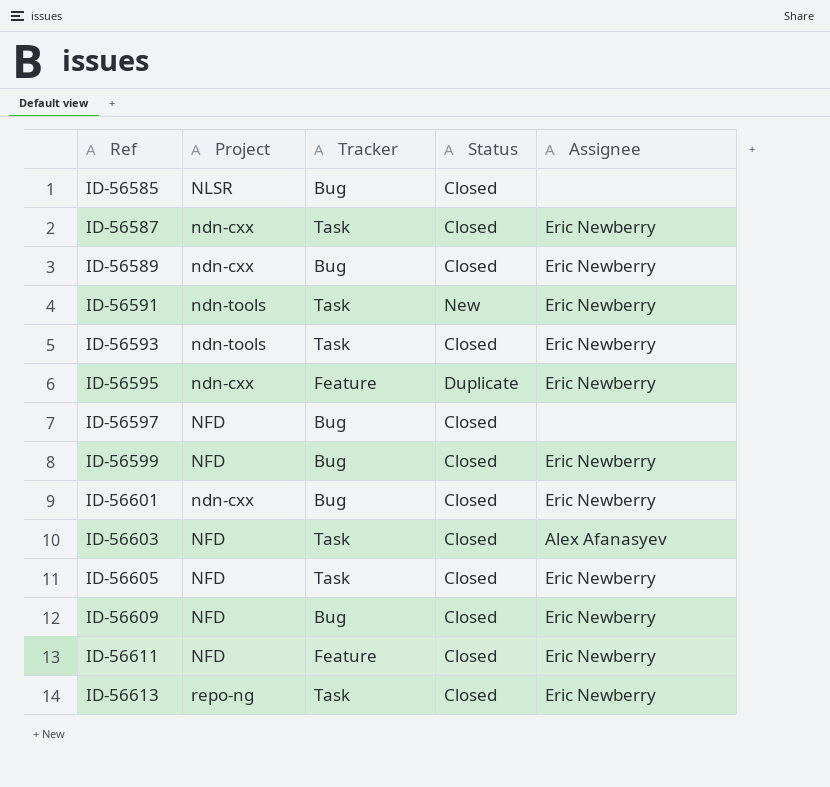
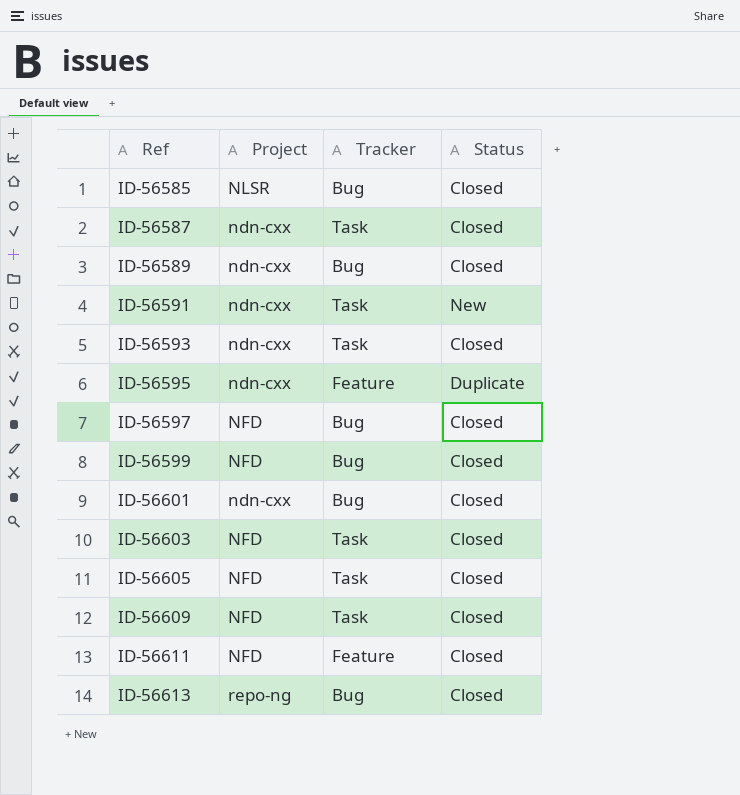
column Assignee | position: 5 -> none
ID-56591 | Project: ndn-tools -> ndn-cxx
ID-56593 | Project: ndn-tools -> ndn-cxx
ID-56609 | Tracker: Bug -> Task
ID-56613 | Tracker: Task -> Bug

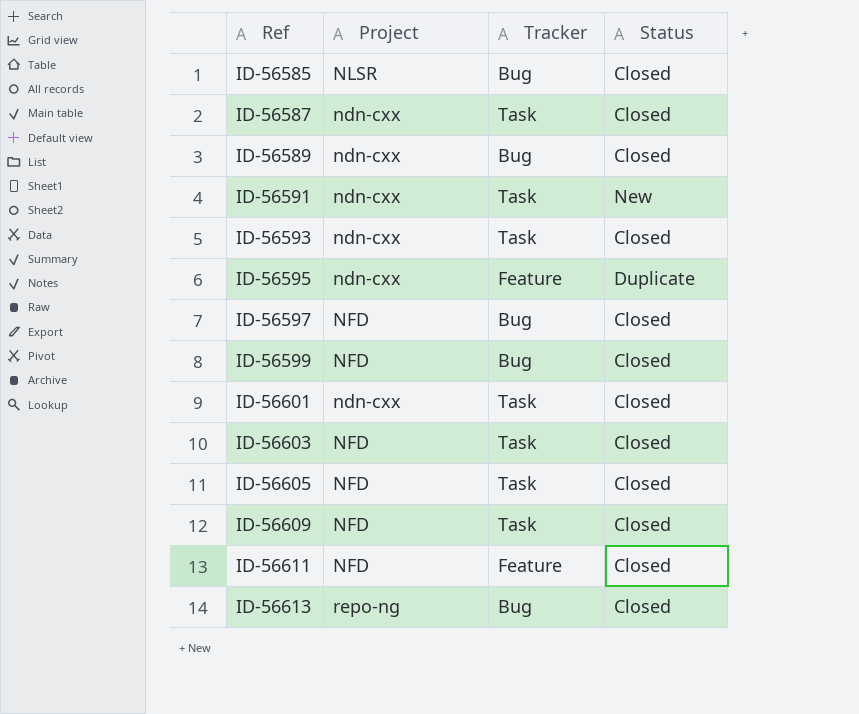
ID-56601 | Tracker: Bug -> Task

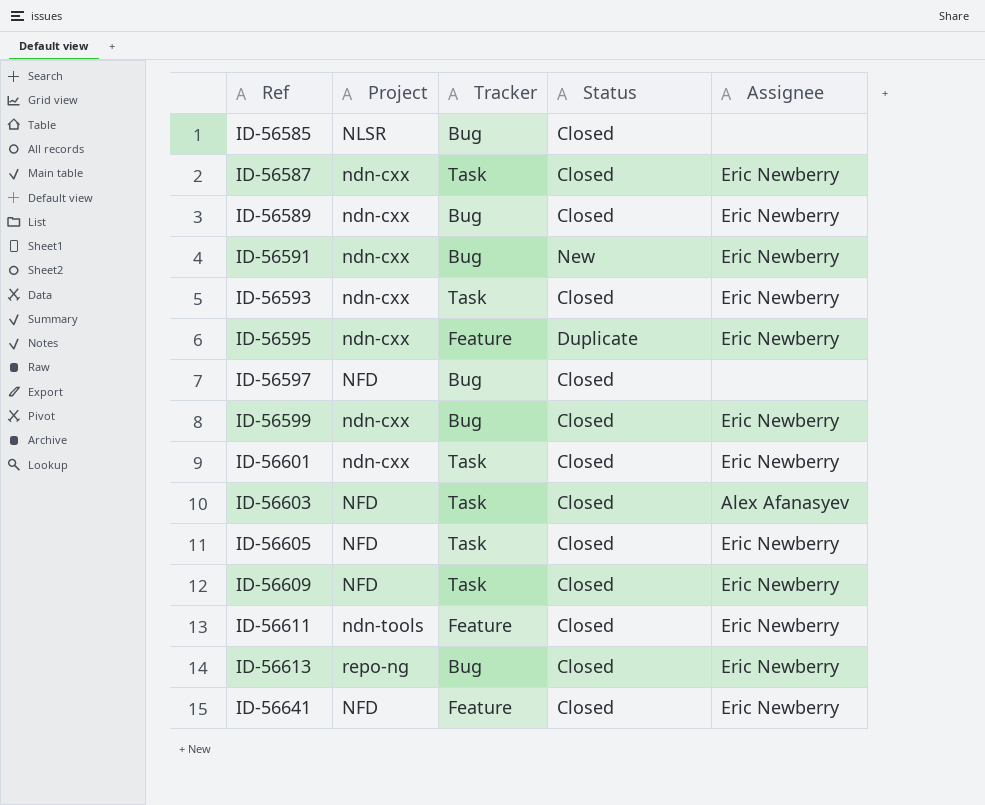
column Assignee | position: none -> 5
ID-56591 | Tracker: Task -> Bug
ID-56599 | Project: NFD -> ndn-cxx
ID-56611 | Project: NFD -> ndn-tools
row ID-56641: none -> NFD | Feature | Closed | Eric Newberry

